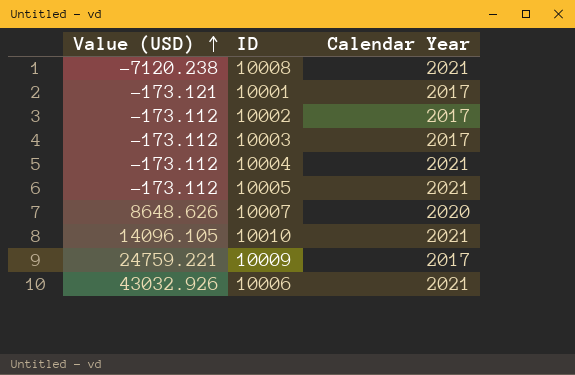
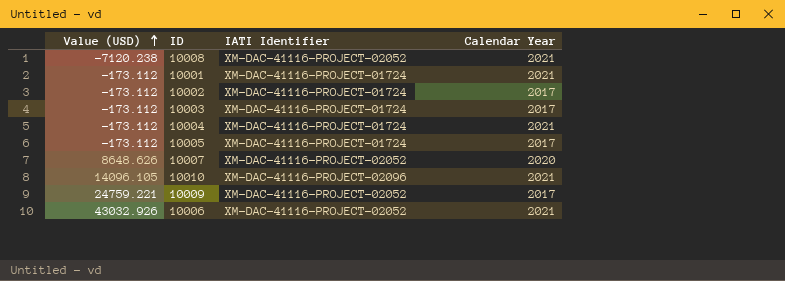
column IATI Identifier | position: none -> 3
10001 | Value (USD): -173.121 -> -173.112
10001 | Calendar Year: 2017 -> 2021
10005 | Calendar Year: 2021 -> 2017

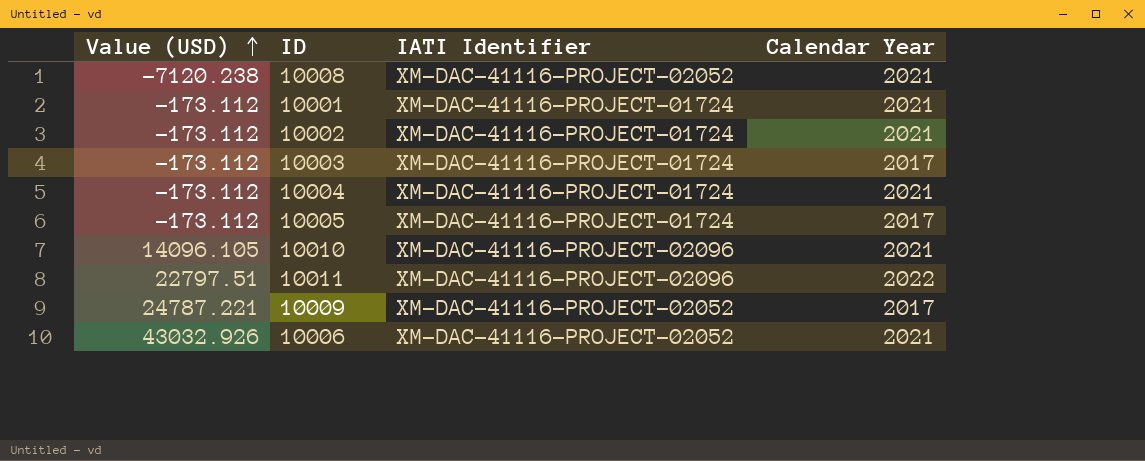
row 10007: 8648.626 | XM-DAC-41116-PROJECT-02052 | 2020 -> none
10002 | Calendar Year: 2017 -> 2021
row 10011: none -> 22797.51 | XM-DAC-41116-PROJECT-02096 | 2022
10009 | Value (USD): 24759.221 -> 24787.221

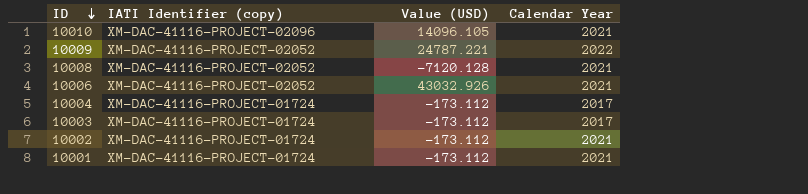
row order: Value (USD) ascending -> ID descending
column name: IATI Identifier -> IATI Identifier (copy)
column Value (USD) | position: 1 -> 3
row 10005: -173.112 | XM-DAC-41116-PROJECT-01724 | 2017 -> none
row 10011: 22797.51 | XM-DAC-41116-PROJECT-02096 | 2022 -> none
10009 | Calendar Year: 2017 -> 2022
10008 | Value (USD): -7120.238 -> -7120.128
10004 | Calendar Year: 2021 -> 2017

